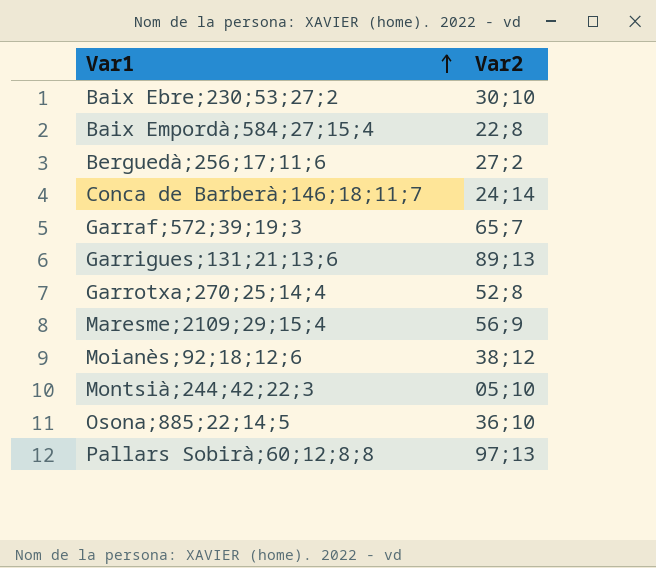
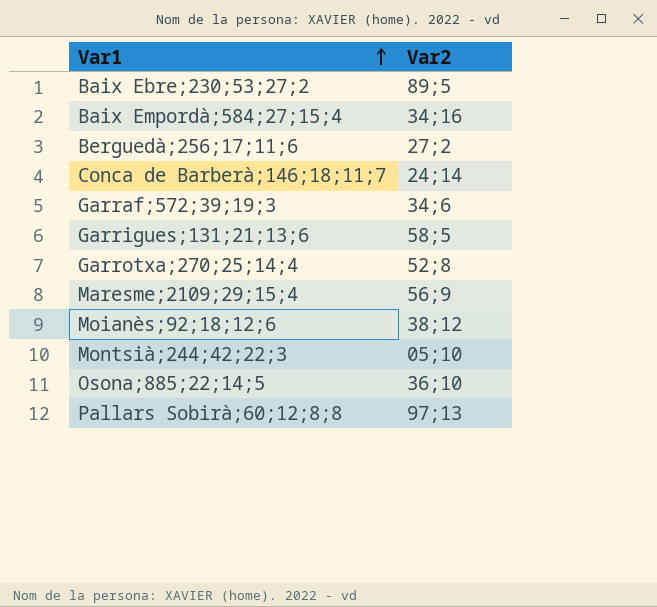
Baix Ebre;230;53;27;2 | Var2: 30;10 -> 89;5
Baix Empordà;584;27;15;4 | Var2: 22;8 -> 34;16
Garraf;572;39;19;3 | Var2: 65;7 -> 34;6
Garrigues;131;21;13;6 | Var2: 89;13 -> 58;5

